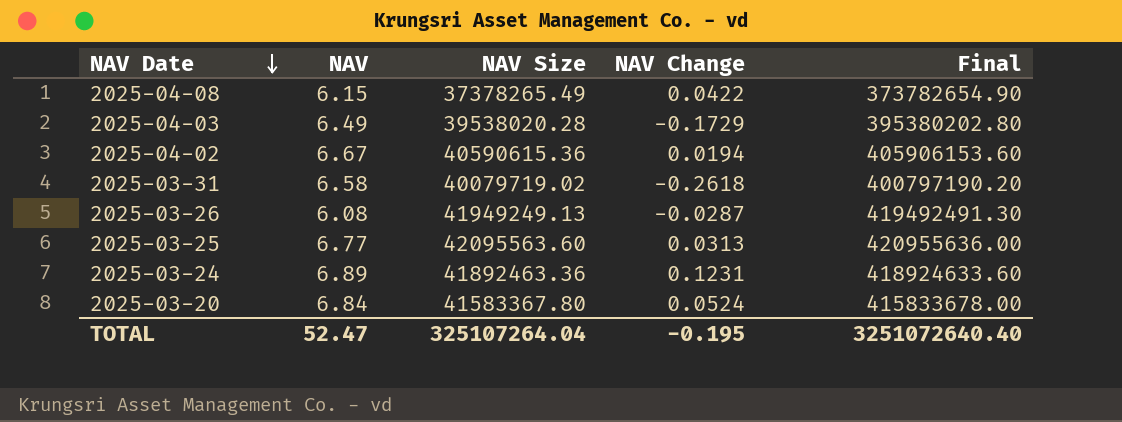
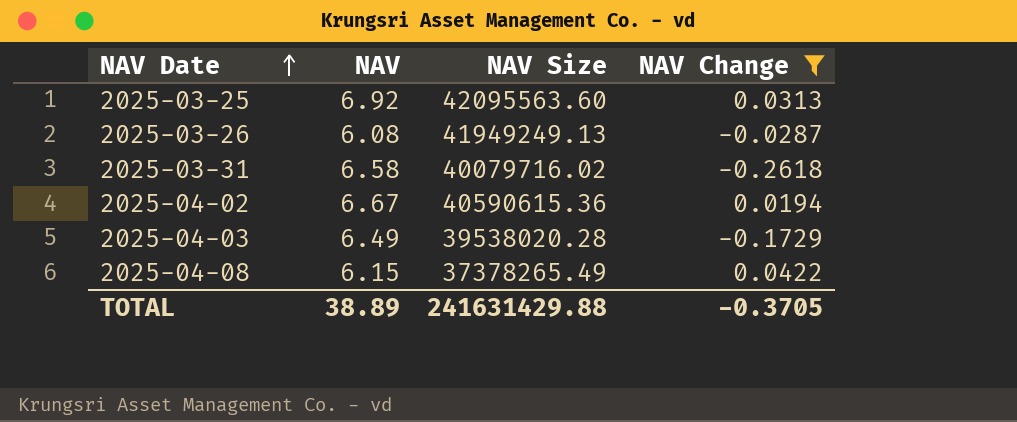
filter: none -> NAV Change <= 0.0422
row order: NAV Date descending -> NAV Date ascending
column Final | formula: [NAV Size] * 10 -> none
2025-03-25 | NAV: 6.77 -> 6.92
2025-03-31 | NAV Size: 40079719.02 -> 40079716.02
TOTAL | NAV: 52.47 -> 38.89
TOTAL | NAV Size: 325107264.04 -> 241631429.88
TOTAL | NAV Change: -0.195 -> -0.3705

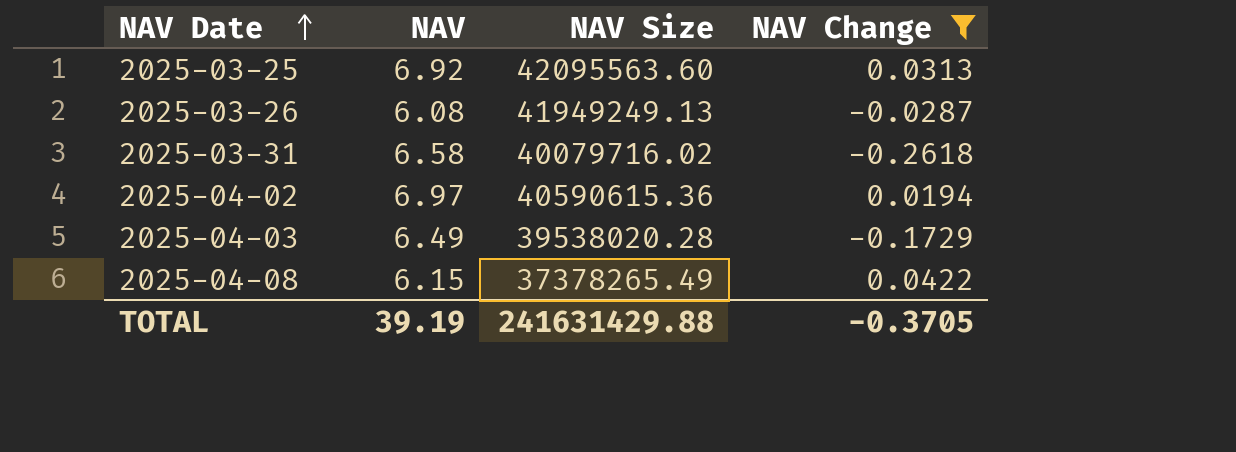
2025-04-02 | NAV: 6.67 -> 6.97
TOTAL | NAV: 38.89 -> 39.19

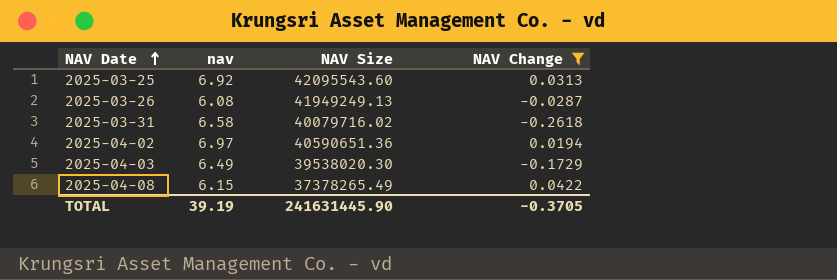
column name: NAV -> nav
2025-03-25 | NAV Size: 42095563.60 -> 42095543.60
2025-04-02 | NAV Size: 40590615.36 -> 40590651.36
2025-04-03 | NAV Size: 39538020.28 -> 39538020.30
TOTAL | NAV Size: 241631429.88 -> 241631445.90

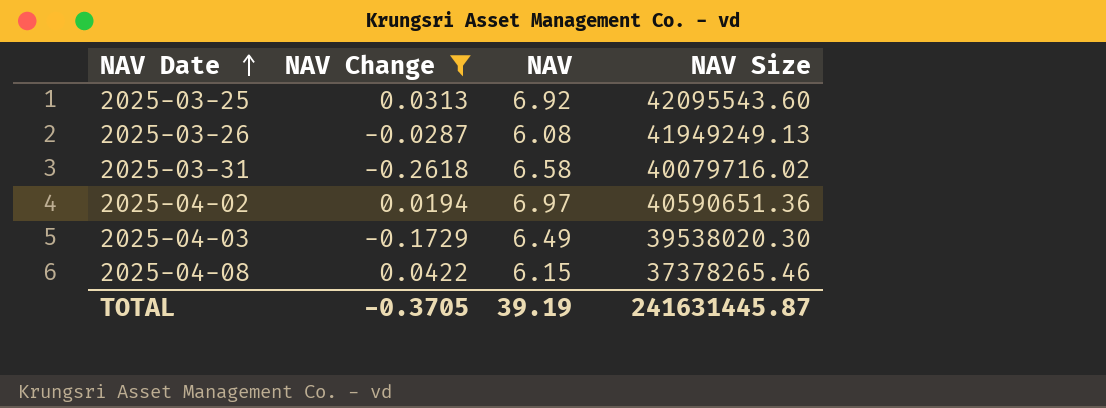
column NAV Change | position: 4 -> 2
column name: nav -> NAV
2025-04-08 | NAV Size: 37378265.49 -> 37378265.46
TOTAL | NAV Size: 241631445.90 -> 241631445.87

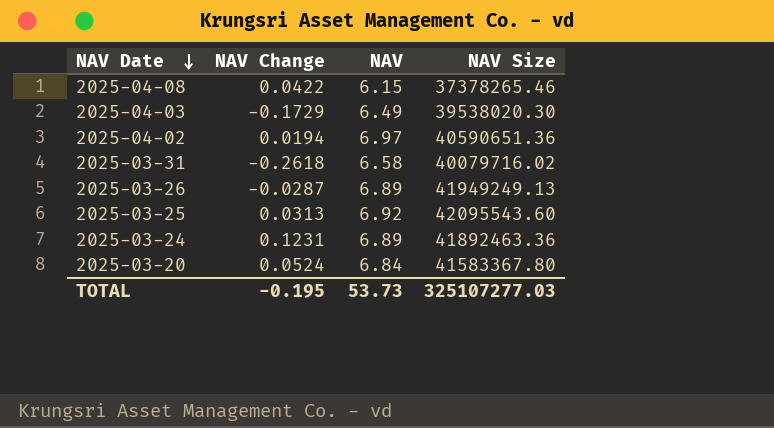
filter: NAV Change <= 0.0422 -> none
row order: NAV Date ascending -> NAV Date descending
2025-03-26 | NAV: 6.08 -> 6.89
TOTAL | NAV Change: -0.3705 -> -0.195
TOTAL | NAV: 39.19 -> 53.73
TOTAL | NAV Size: 241631445.87 -> 325107277.03

